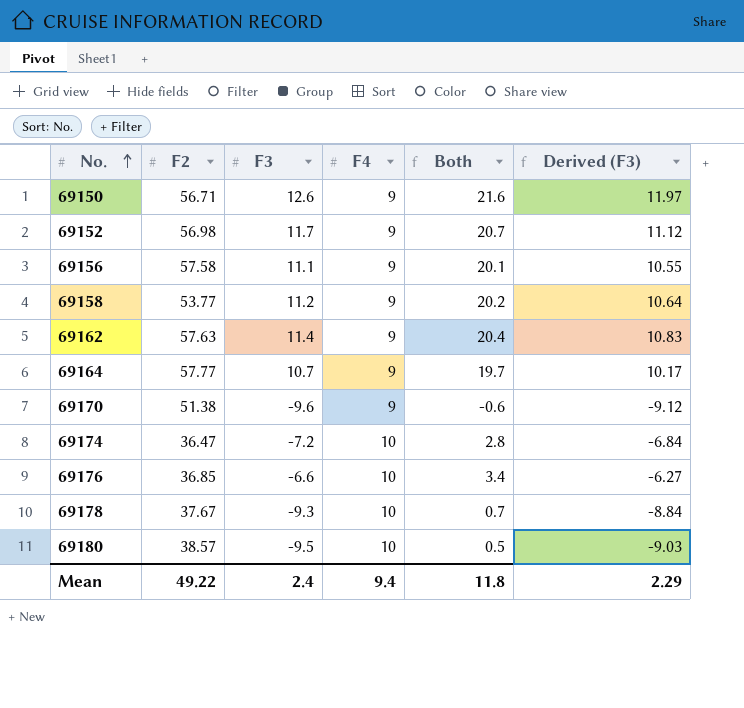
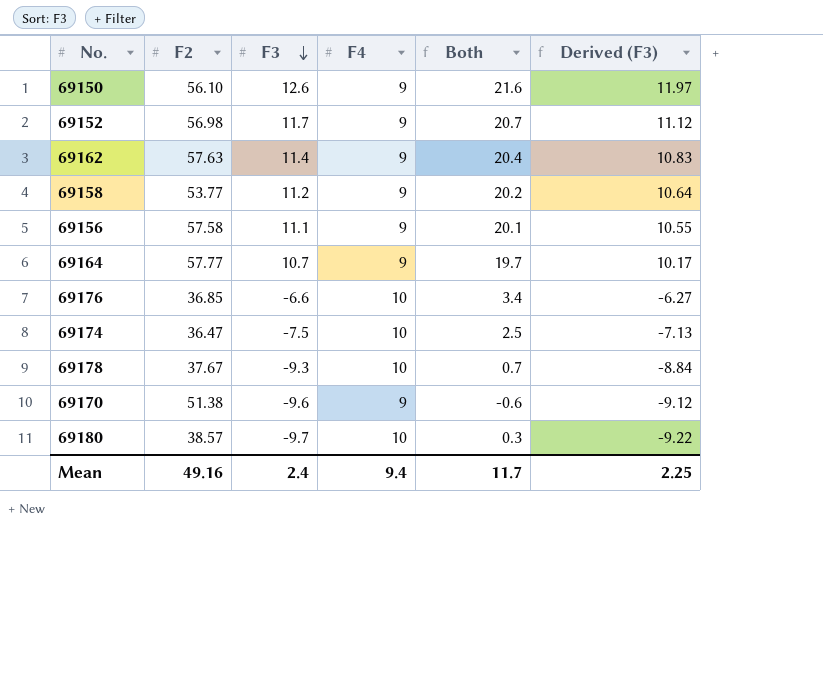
row order: No. ascending -> F3 descending
69150 | F2: 56.71 -> 56.10
69174 | F3: -7.2 -> -7.5
69174 | Both: 2.8 -> 2.5
69174 | Derived (F3): -6.84 -> -7.13
69180 | F3: -9.5 -> -9.7
69180 | Both: 0.5 -> 0.3
69180 | Derived (F3): -9.03 -> -9.22
Mean | F2: 49.22 -> 49.16
Mean | Both: 11.8 -> 11.7
Mean | Derived (F3): 2.29 -> 2.25

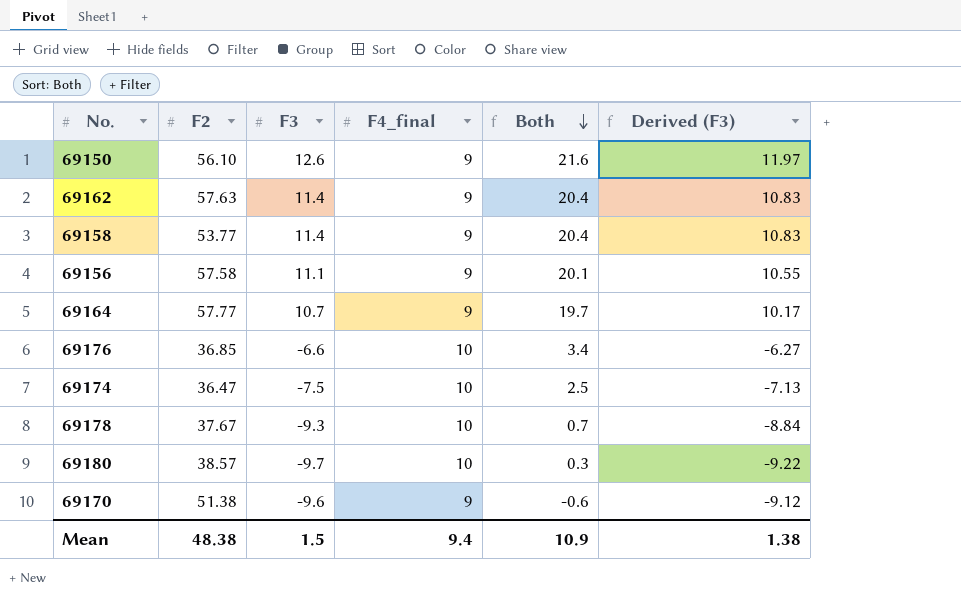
row order: F3 descending -> Both descending
column name: F4 -> F4_final
row 69152: 56.98 | 11.7 | 9 | 20.7 | 11.12 -> none
69158 | F3: 11.2 -> 11.4
69158 | Both: 20.2 -> 20.4
69158 | Derived (F3): 10.64 -> 10.83
Mean | F2: 49.16 -> 48.38
Mean | F3: 2.4 -> 1.5
Mean | Both: 11.7 -> 10.9
Mean | Derived (F3): 2.25 -> 1.38

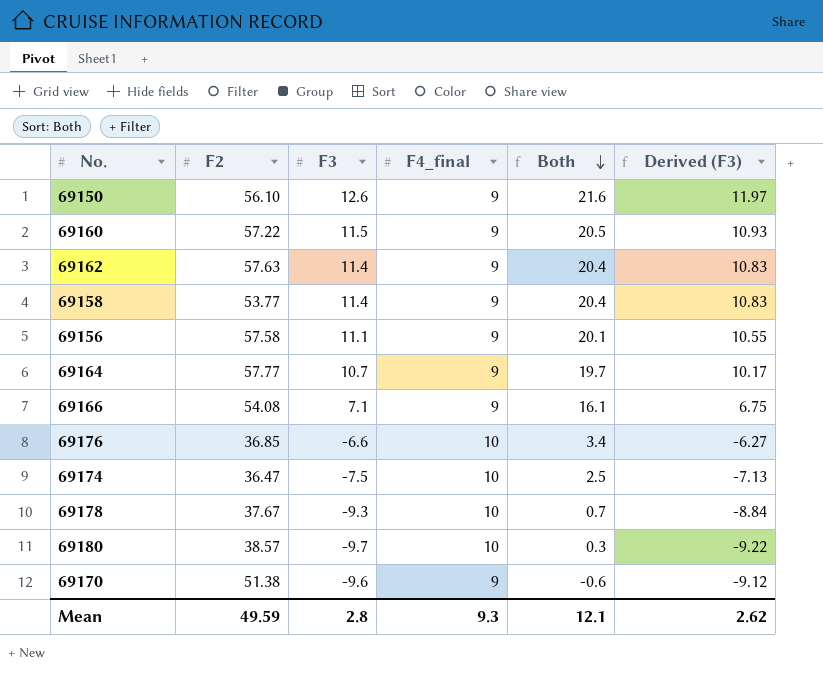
row 69160: none -> 57.22 | 11.5 | 9 | 20.5 | 10.93
row 69166: none -> 54.08 | 7.1 | 9 | 16.1 | 6.75
Mean | F2: 48.38 -> 49.59
Mean | F3: 1.5 -> 2.8
Mean | F4_final: 9.4 -> 9.3
Mean | Both: 10.9 -> 12.1
Mean | Derived (F3): 1.38 -> 2.62

